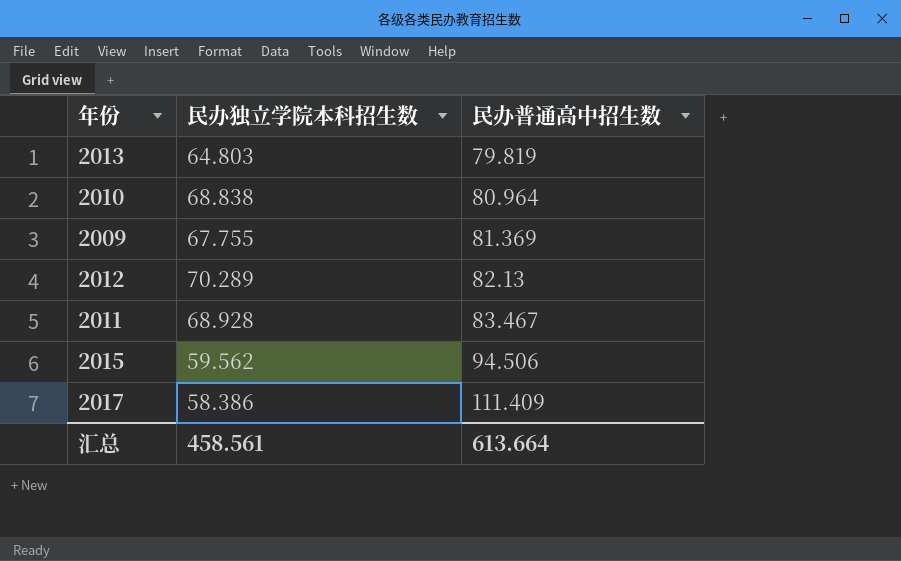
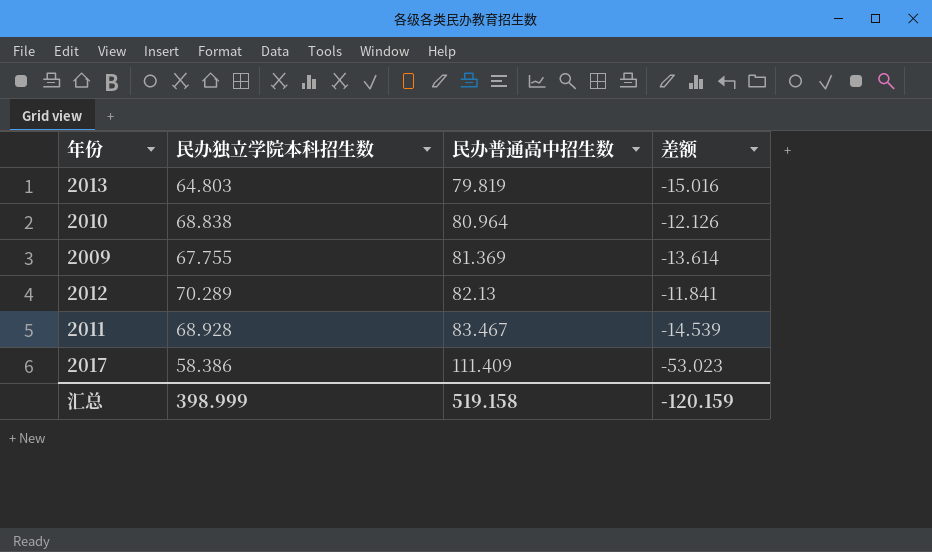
column 差额 | formula: none -> [民办独立学院本科招生数] - [民办普通高中招生数]
row 2015: 59.562 | 94.506 -> none
汇总 | 民办独立学院本科招生数: 458.561 -> 398.999
汇总 | 民办普通高中招生数: 613.664 -> 519.158

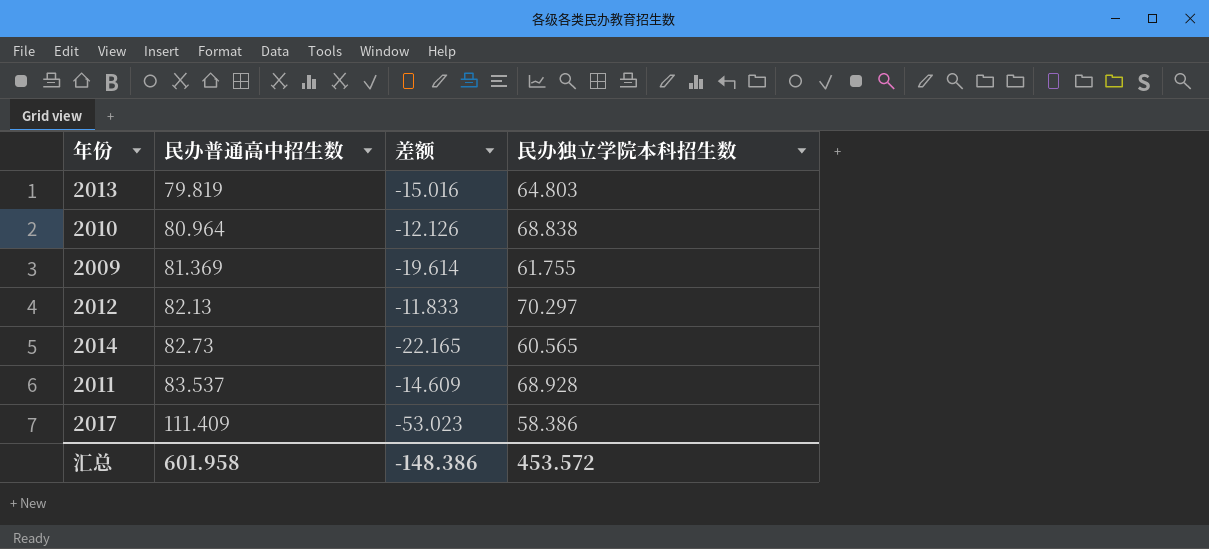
column 民办独立学院本科招生数 | position: 2 -> 4
2009 | 差额: -13.614 -> -19.614
2009 | 民办独立学院本科招生数: 67.755 -> 61.755
2012 | 差额: -11.841 -> -11.833
2012 | 民办独立学院本科招生数: 70.289 -> 70.297
row 2014: none -> 82.73 | -22.165 | 60.565
2011 | 民办普通高中招生数: 83.467 -> 83.537
2011 | 差额: -14.539 -> -14.609
汇总 | 民办普通高中招生数: 519.158 -> 601.958
汇总 | 差额: -120.159 -> -148.386
汇总 | 民办独立学院本科招生数: 398.999 -> 453.572

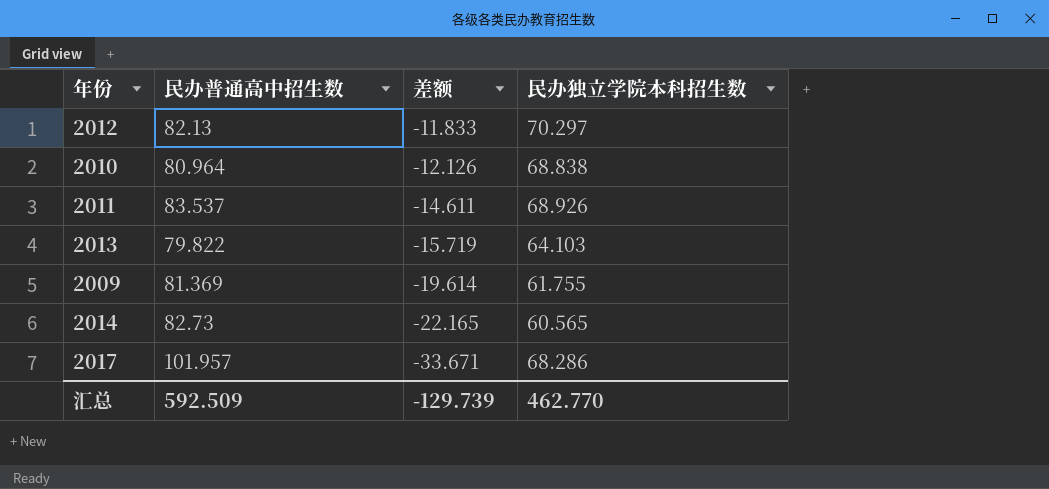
row order: 民办普通高中招生数 ascending -> 差额 descending
2011 | 差额: -14.609 -> -14.611
2011 | 民办独立学院本科招生数: 68.928 -> 68.926
2013 | 民办普通高中招生数: 79.819 -> 79.822
2013 | 差额: -15.016 -> -15.719
2013 | 民办独立学院本科招生数: 64.803 -> 64.103
2017 | 民办普通高中招生数: 111.409 -> 101.957
2017 | 差额: -53.023 -> -33.671
2017 | 民办独立学院本科招生数: 58.386 -> 68.286
汇总 | 民办普通高中招生数: 601.958 -> 592.509
汇总 | 差额: -148.386 -> -129.739
汇总 | 民办独立学院本科招生数: 453.572 -> 462.770

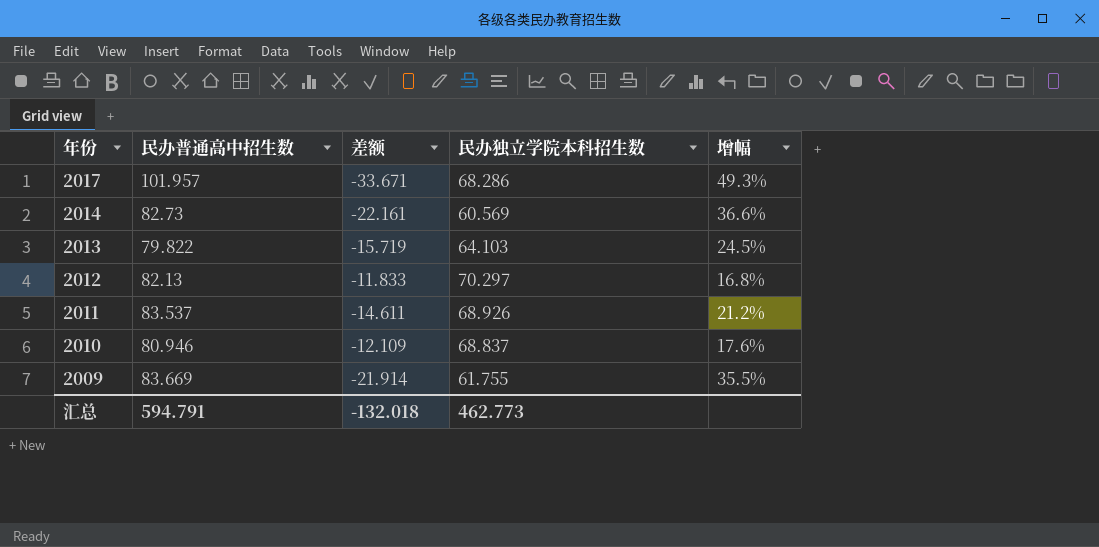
row order: 差额 descending -> 年份 descending
column 增幅 | formula: none -> ([民办普通高中招生数] - [民办独立学院本科招生数]) / [民办独立学院本科招生数]
2014 | 差额: -22.165 -> -22.161
2014 | 民办独立学院本科招生数: 60.565 -> 60.569
2010 | 民办普通高中招生数: 80.964 -> 80.946
2010 | 差额: -12.126 -> -12.109
2010 | 民办独立学院本科招生数: 68.838 -> 68.837
2009 | 民办普通高中招生数: 81.369 -> 83.669
2009 | 差额: -19.614 -> -21.914
汇总 | 民办普通高中招生数: 592.509 -> 594.791
汇总 | 差额: -129.739 -> -132.018
汇总 | 民办独立学院本科招生数: 462.770 -> 462.773

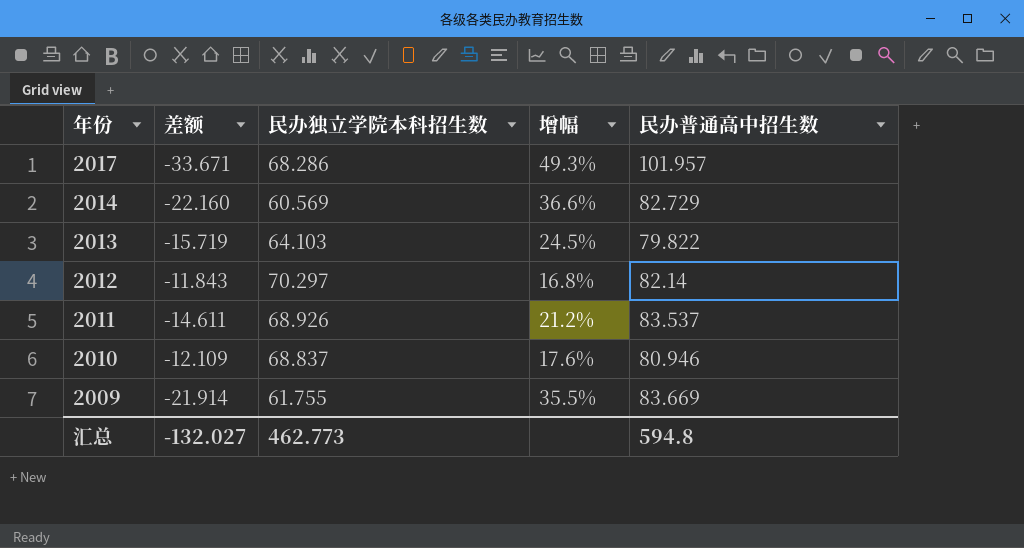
column 民办普通高中招生数 | position: 2 -> 5
2014 | 差额: -22.161 -> -22.160
2014 | 民办普通高中招生数: 82.73 -> 82.729
2012 | 差额: -11.833 -> -11.843
2012 | 民办普通高中招生数: 82.13 -> 82.14
汇总 | 差额: -132.018 -> -132.027
汇总 | 民办普通高中招生数: 594.791 -> 594.8

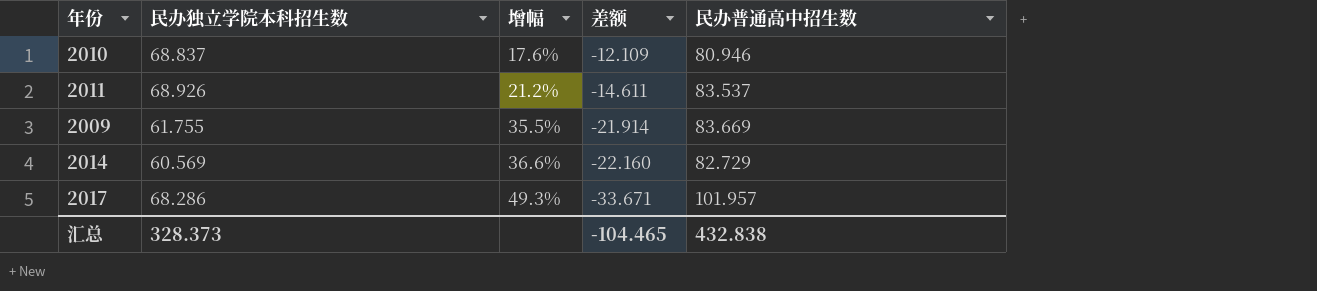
row order: 年份 descending -> 增幅 ascending
column 差额 | position: 2 -> 4
row 2013: -15.719 | 64.103 | 24.5% | 79.822 -> none
row 2012: -11.843 | 70.297 | 16.8% | 82.14 -> none
汇总 | 民办独立学院本科招生数: 462.773 -> 328.373
汇总 | 差额: -132.027 -> -104.465
汇总 | 民办普通高中招生数: 594.8 -> 432.838

